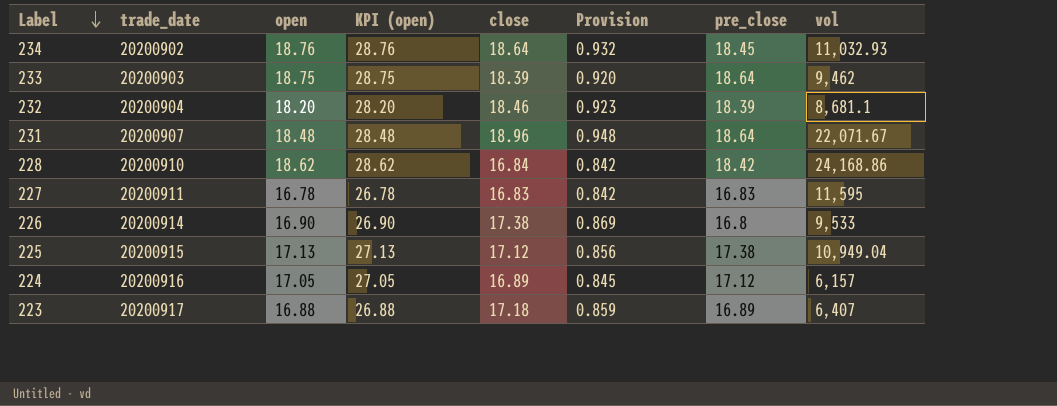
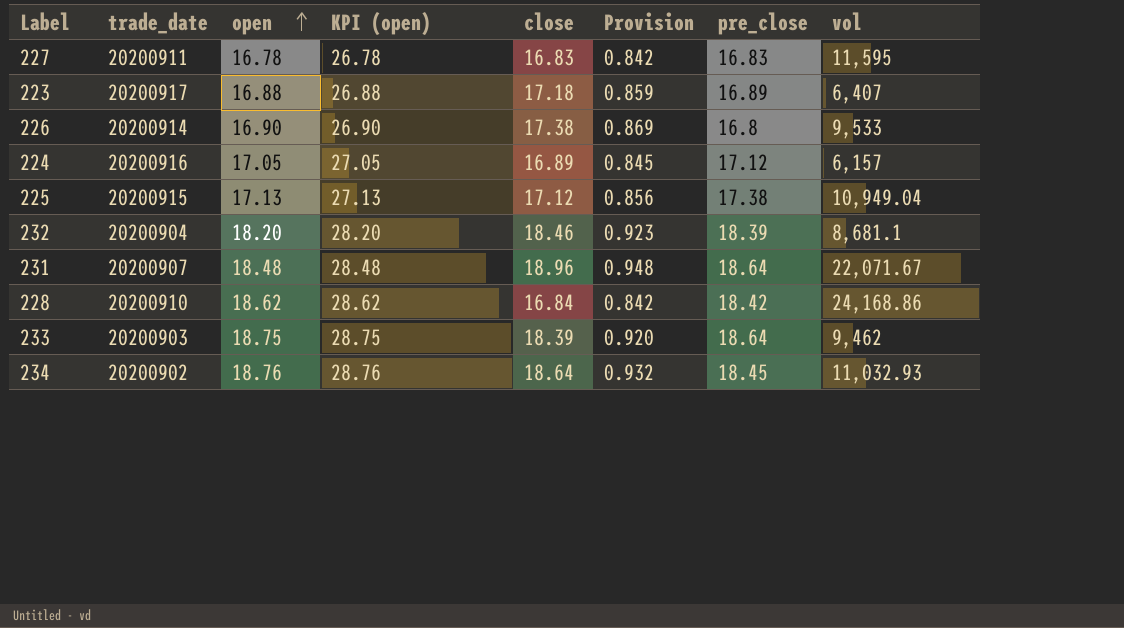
row order: Label descending -> open ascending

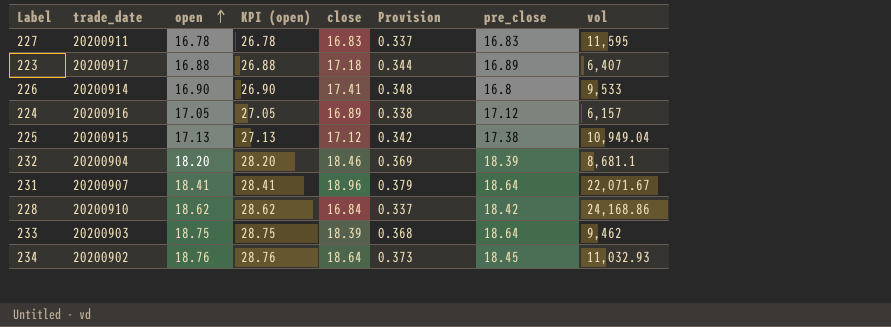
column Provision | formula: [close] * 0.05 -> [close] * 0.02
226 | close: 17.38 -> 17.41
231 | open: 18.48 -> 18.41
231 | KPI (open): 28.48 -> 28.41

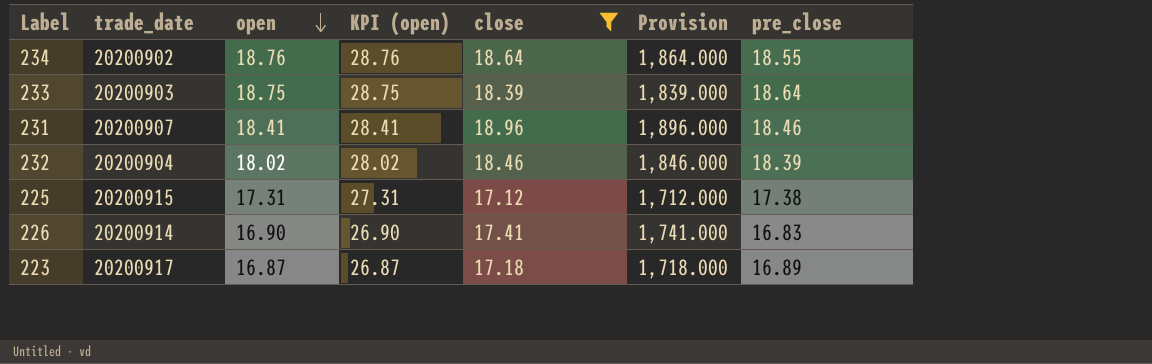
filter: none -> close >= 17.12
row order: open ascending -> open descending
column vol | position: 8 -> none
column Provision | formula: [close] * 0.02 -> [close] * 100
234 | pre_close: 18.45 -> 18.55
231 | pre_close: 18.64 -> 18.46
232 | open: 18.20 -> 18.02
232 | KPI (open): 28.20 -> 28.02
225 | open: 17.13 -> 17.31
225 | KPI (open): 27.13 -> 27.31
226 | pre_close: 16.8 -> 16.83
223 | open: 16.88 -> 16.87
223 | KPI (open): 26.88 -> 26.87

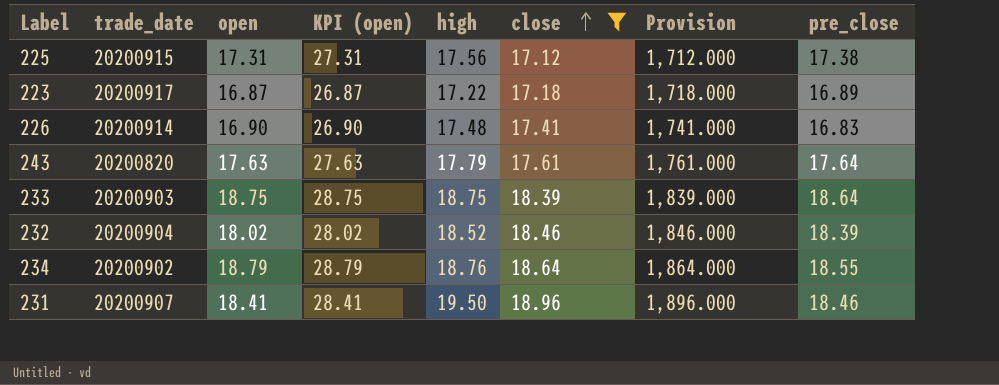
row order: open descending -> close ascending
column high | position: none -> 5
row 243: none -> 20200820 | 17.63 | 27.63 | 17.79 | 17.61 | 1,761.000 | 17.64
234 | open: 18.76 -> 18.79
234 | KPI (open): 28.76 -> 28.79

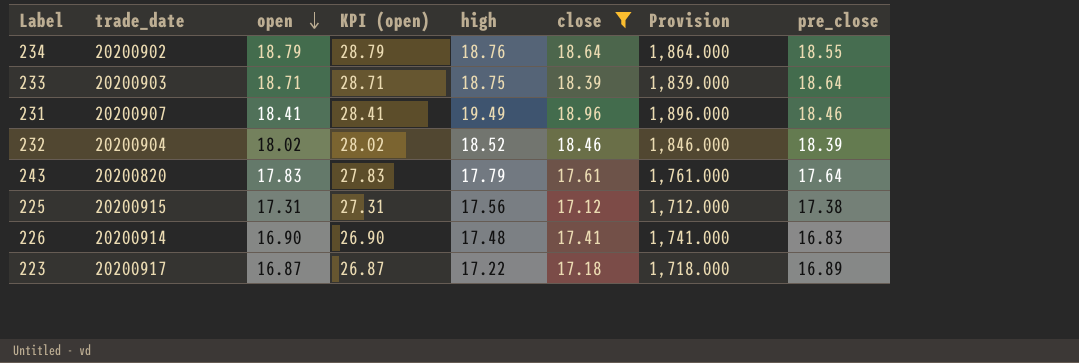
row order: close ascending -> open descending
233 | open: 18.75 -> 18.71
233 | KPI (open): 28.75 -> 28.71
231 | high: 19.50 -> 19.49
243 | open: 17.63 -> 17.83
243 | KPI (open): 27.63 -> 27.83

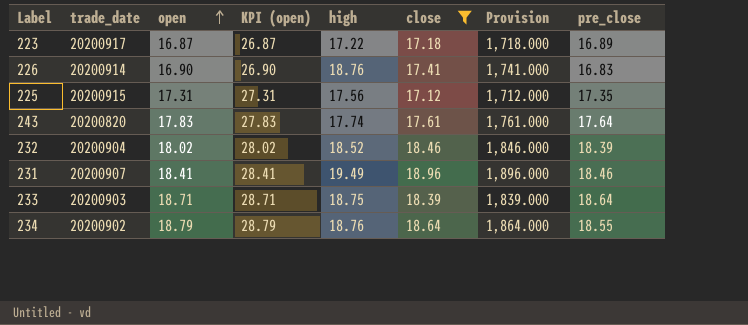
row order: open descending -> open ascending
226 | high: 17.48 -> 18.76
225 | pre_close: 17.38 -> 17.35
243 | high: 17.79 -> 17.74

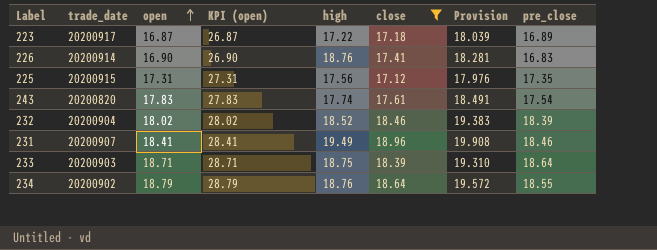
column Provision | formula: [close] * 100 -> [close] * 1.05
243 | pre_close: 17.64 -> 17.54

